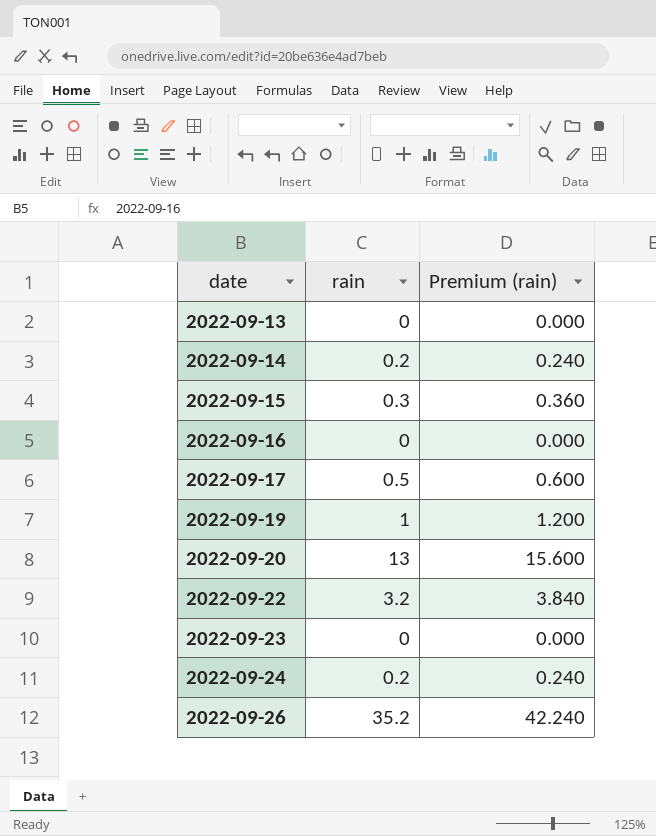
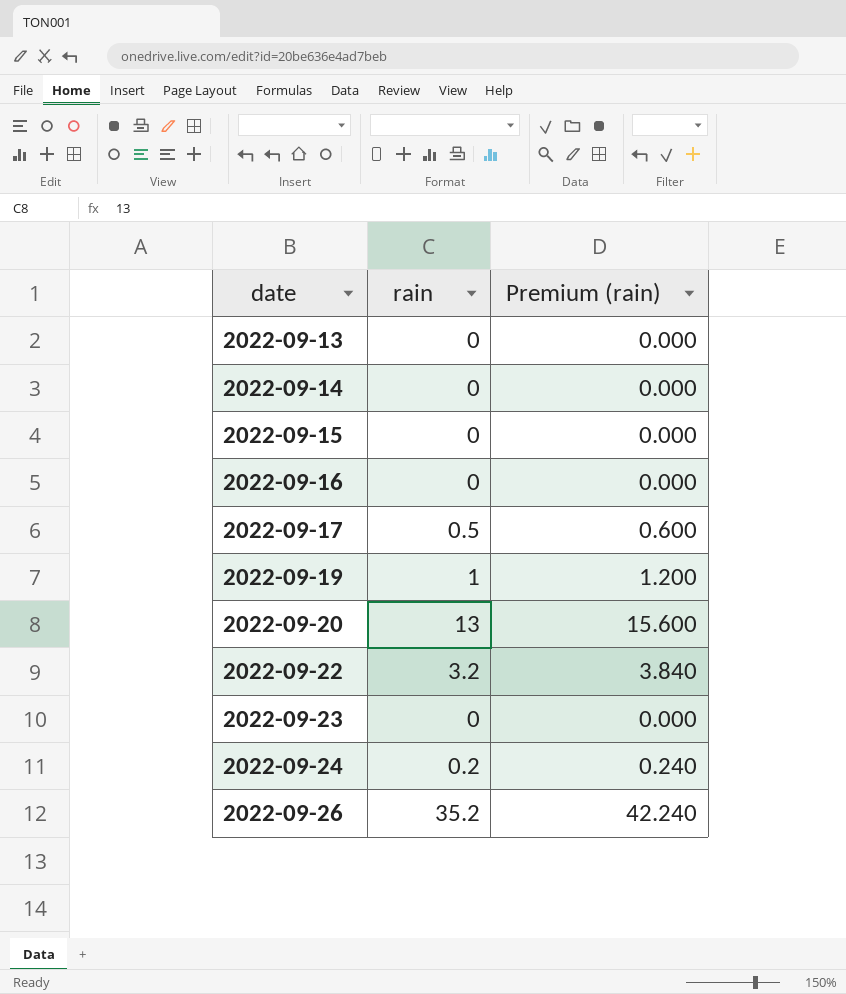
2022-09-14 | rain: 0.2 -> 0
2022-09-14 | Premium (rain): 0.240 -> 0.000
2022-09-15 | rain: 0.3 -> 0
2022-09-15 | Premium (rain): 0.360 -> 0.000

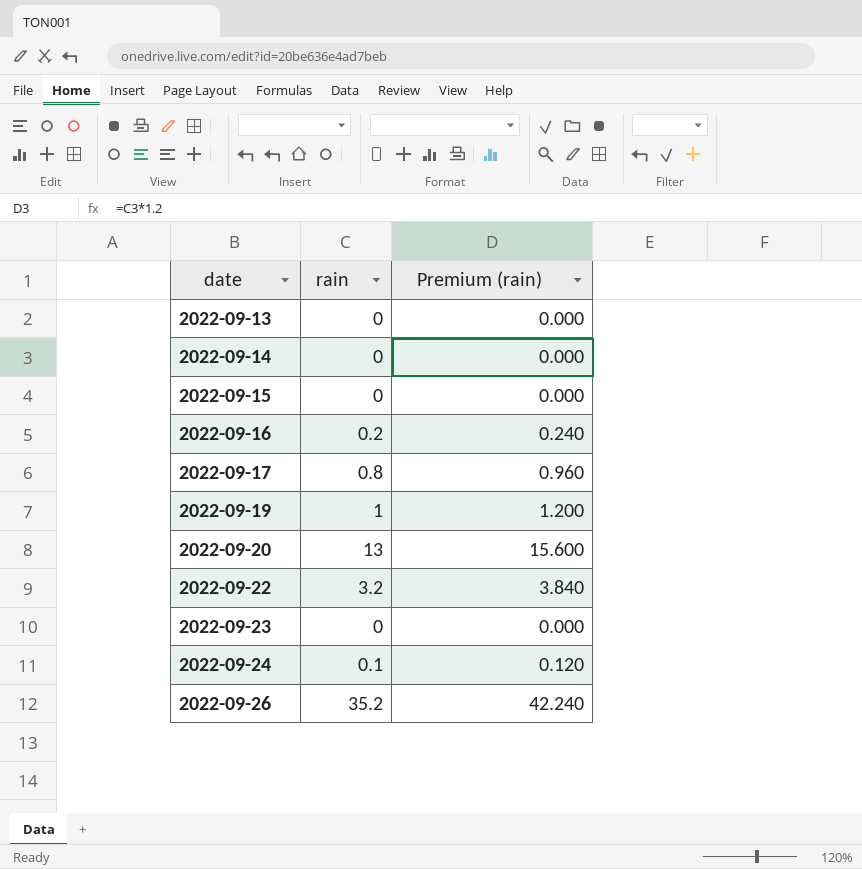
2022-09-16 | rain: 0 -> 0.2
2022-09-16 | Premium (rain): 0.000 -> 0.240
2022-09-17 | rain: 0.5 -> 0.8
2022-09-17 | Premium (rain): 0.600 -> 0.960
2022-09-24 | rain: 0.2 -> 0.1
2022-09-24 | Premium (rain): 0.240 -> 0.120

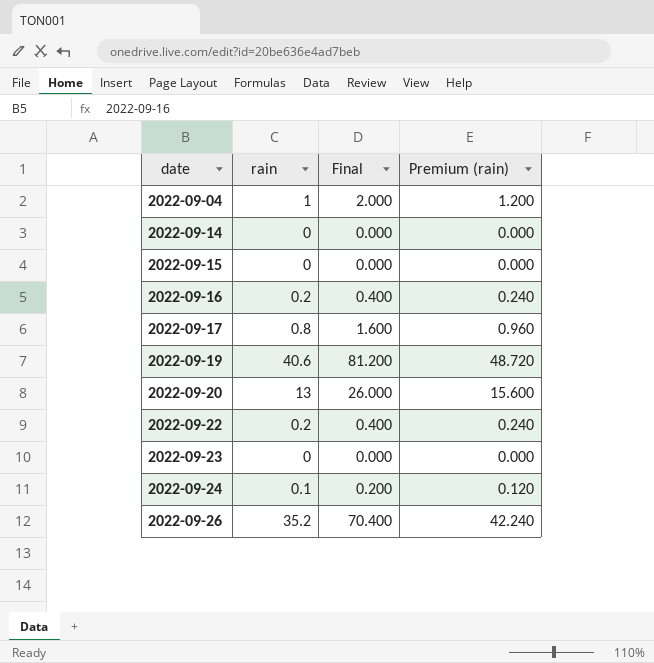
column Final | formula: none -> [rain] * 2
row 2022-09-13: 0 | 0.000 -> none
row 2022-09-04: none -> 1 | 2.000 | 1.200
2022-09-19 | rain: 1 -> 40.6
2022-09-19 | Premium (rain): 1.200 -> 48.720
2022-09-22 | rain: 3.2 -> 0.2
2022-09-22 | Premium (rain): 3.840 -> 0.240

